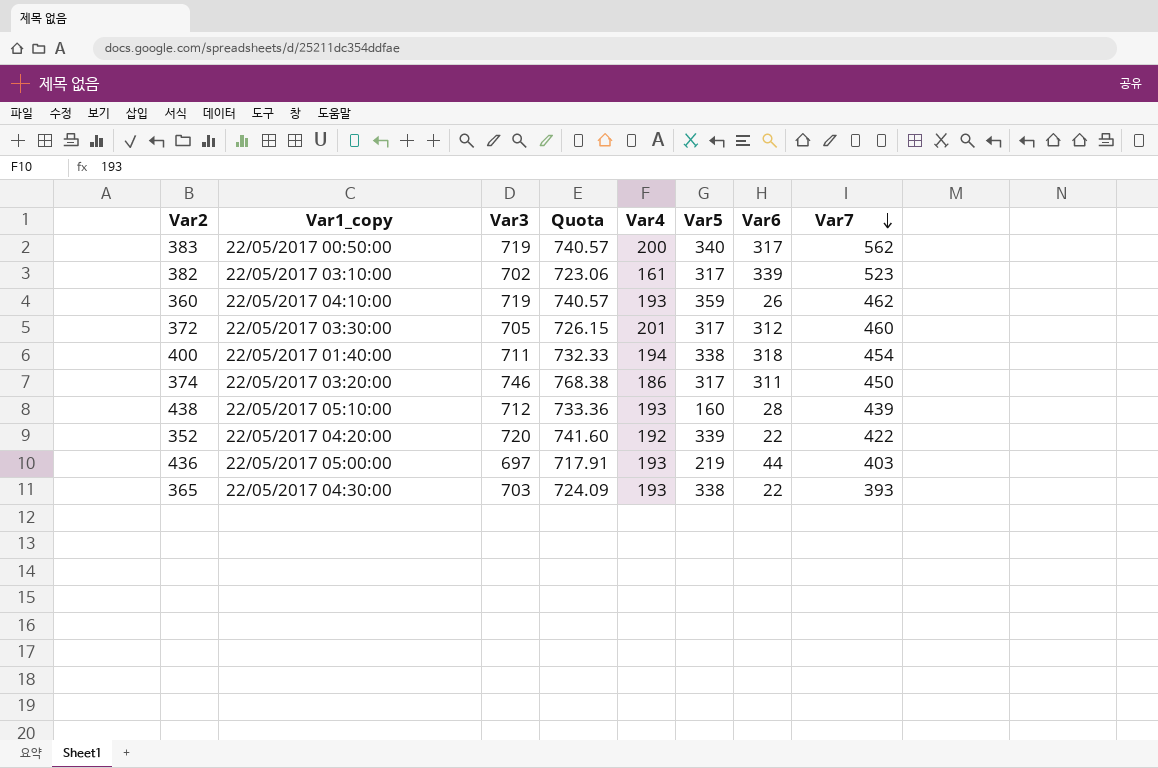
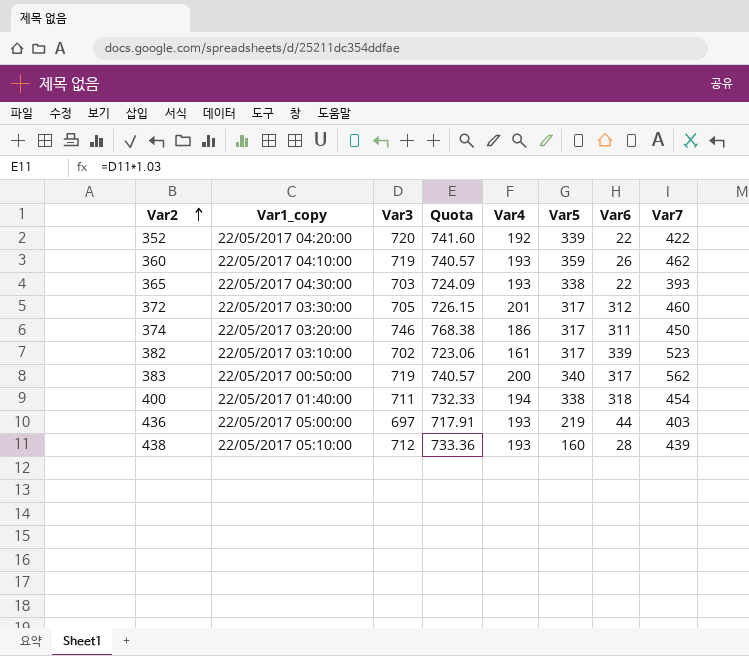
row order: Var7 descending -> Var2 ascending

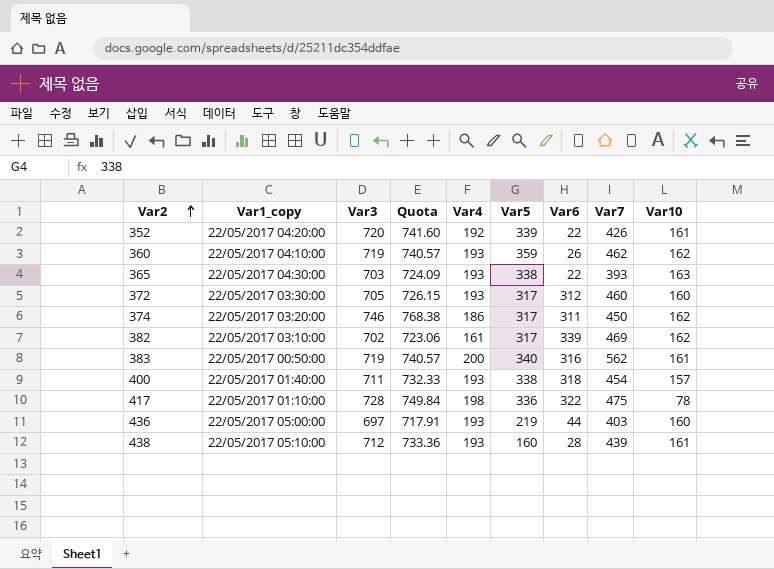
column Var10 | position: none -> 9
352 | Var7: 422 -> 426
372 | Var4: 201 -> 193
382 | Var7: 523 -> 469
383 | Var6: 317 -> 316
400 | Var4: 194 -> 193
row 417: none -> 22/05/2017 01:10:00 | 728 | 749.84 | 198 | 336 | 322 | 475 | 78

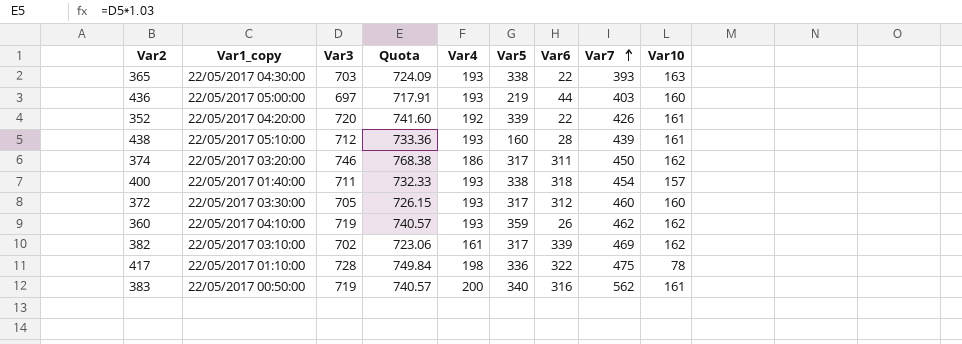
row order: Var2 ascending -> Var7 ascending

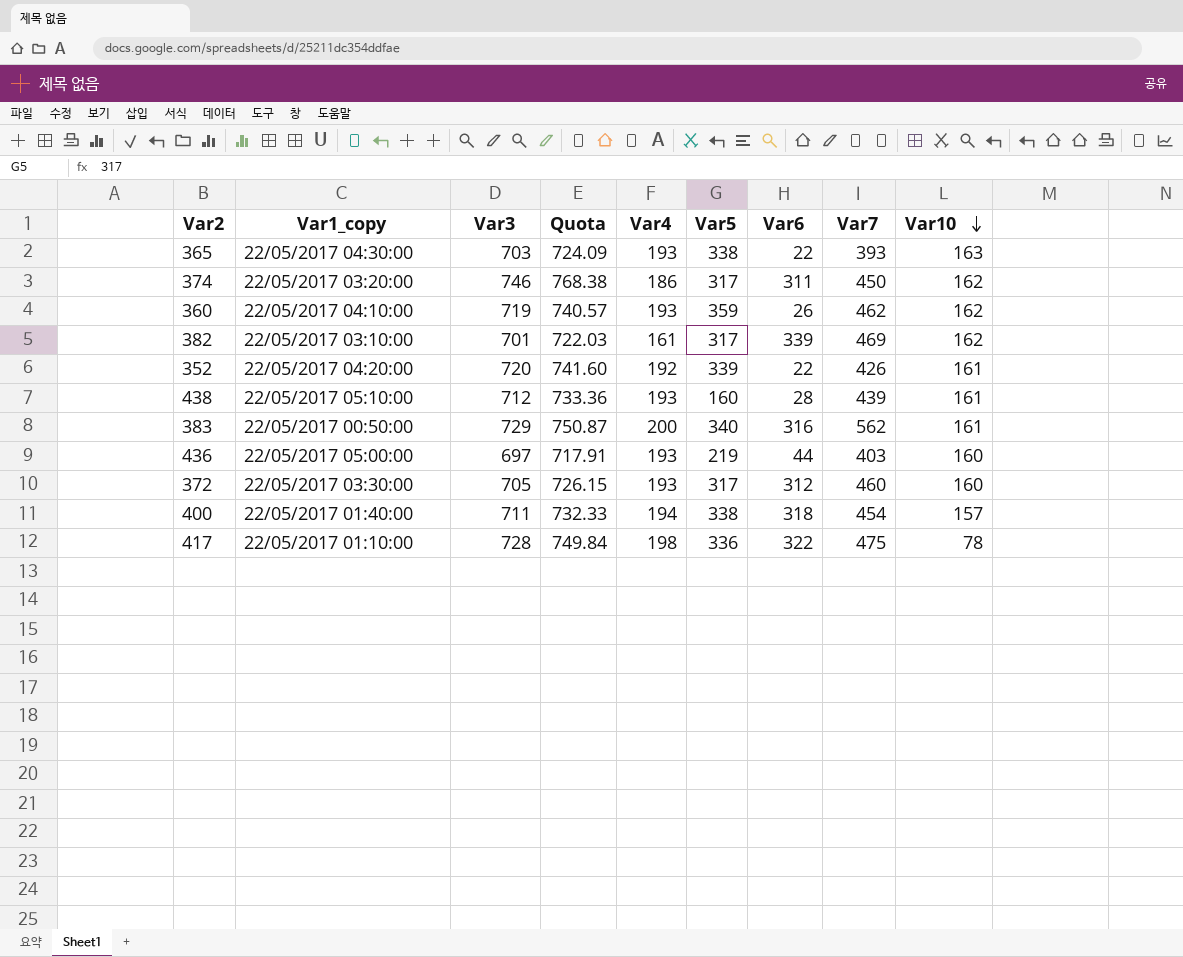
row order: Var7 ascending -> Var10 descending
382 | Var3: 702 -> 701
382 | Quota: 723.06 -> 722.03
383 | Var3: 719 -> 729
383 | Quota: 740.57 -> 750.87
400 | Var4: 193 -> 194

